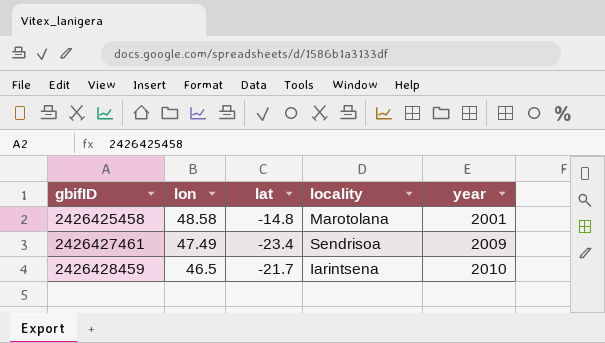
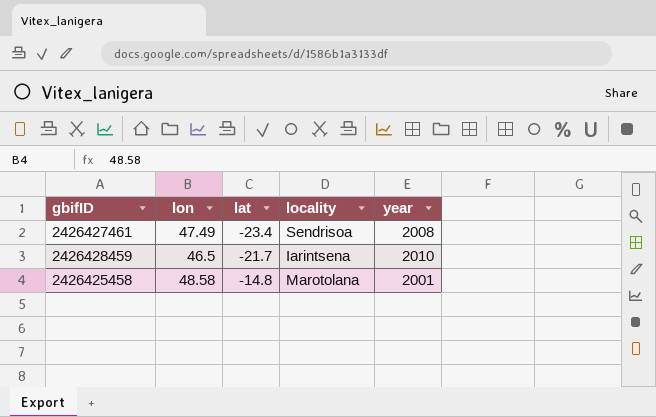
row order: gbifID ascending -> lat ascending
2426427461 | year: 2009 -> 2008

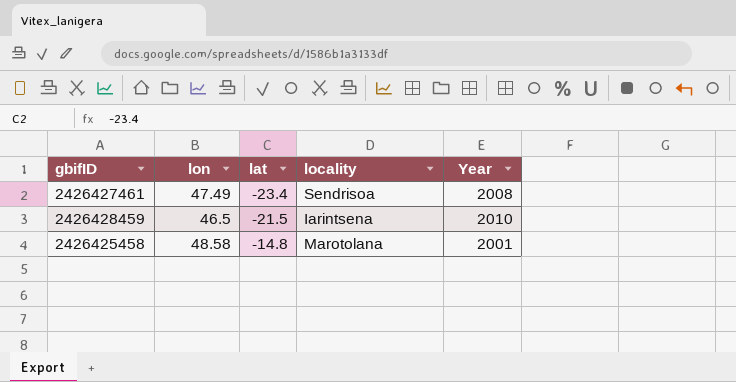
column name: year -> Year
2426428459 | lat: -21.7 -> -21.5

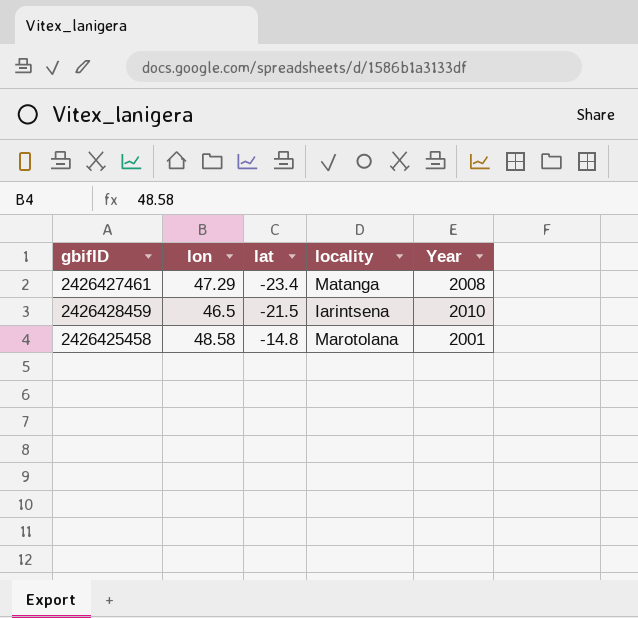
2426427461 | lon: 47.49 -> 47.29
2426427461 | locality: Sendrisoa -> Matanga

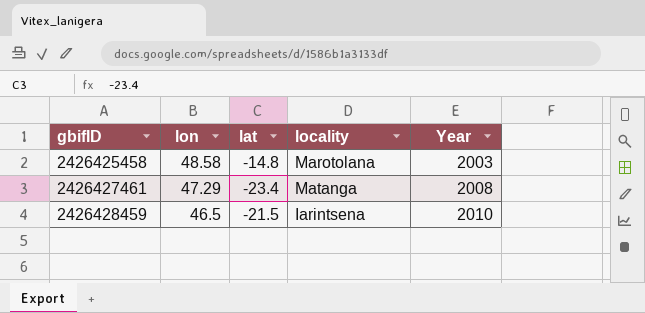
row order: lat ascending -> gbifID ascending
2426425458 | Year: 2001 -> 2003

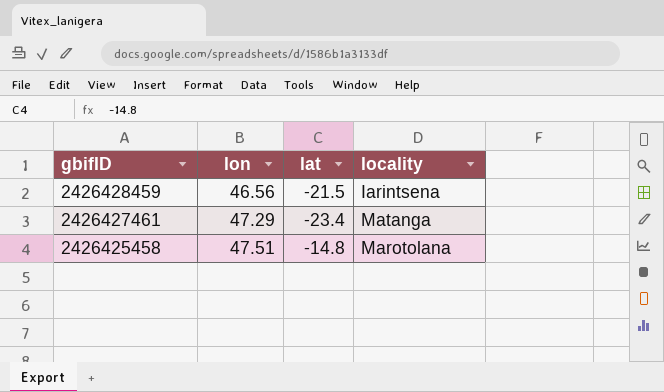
row order: gbifID ascending -> gbifID descending
column Year | position: 5 -> none
2426428459 | lon: 46.5 -> 46.56
2426425458 | lon: 48.58 -> 47.51

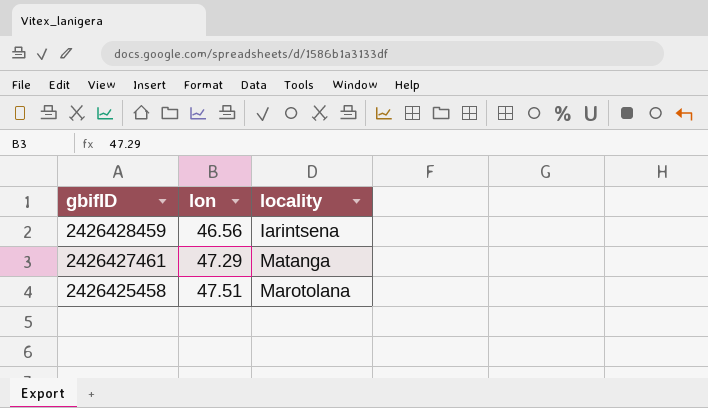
column lat | position: 3 -> none

